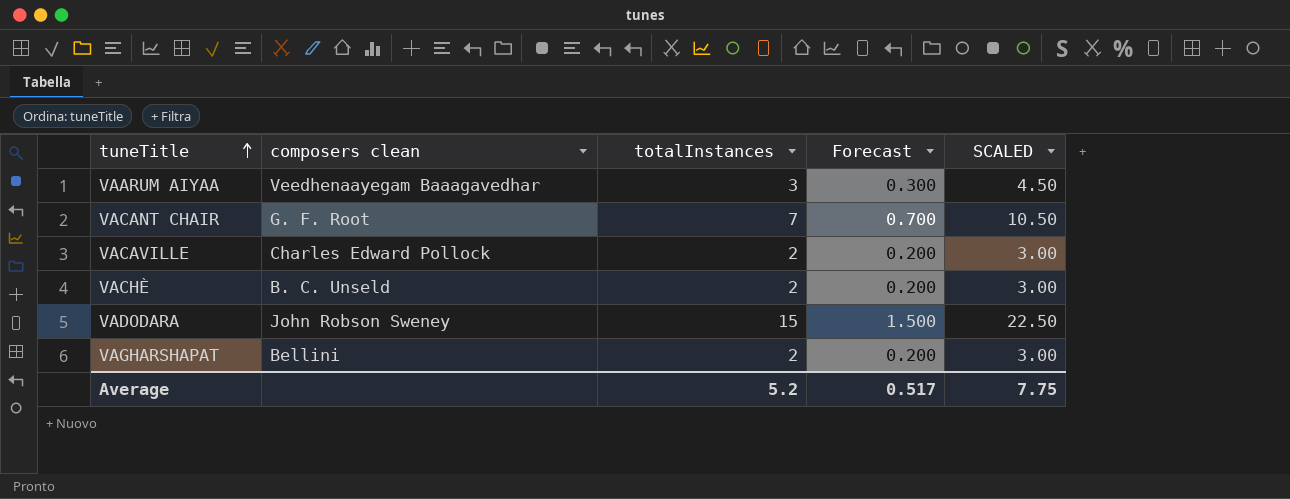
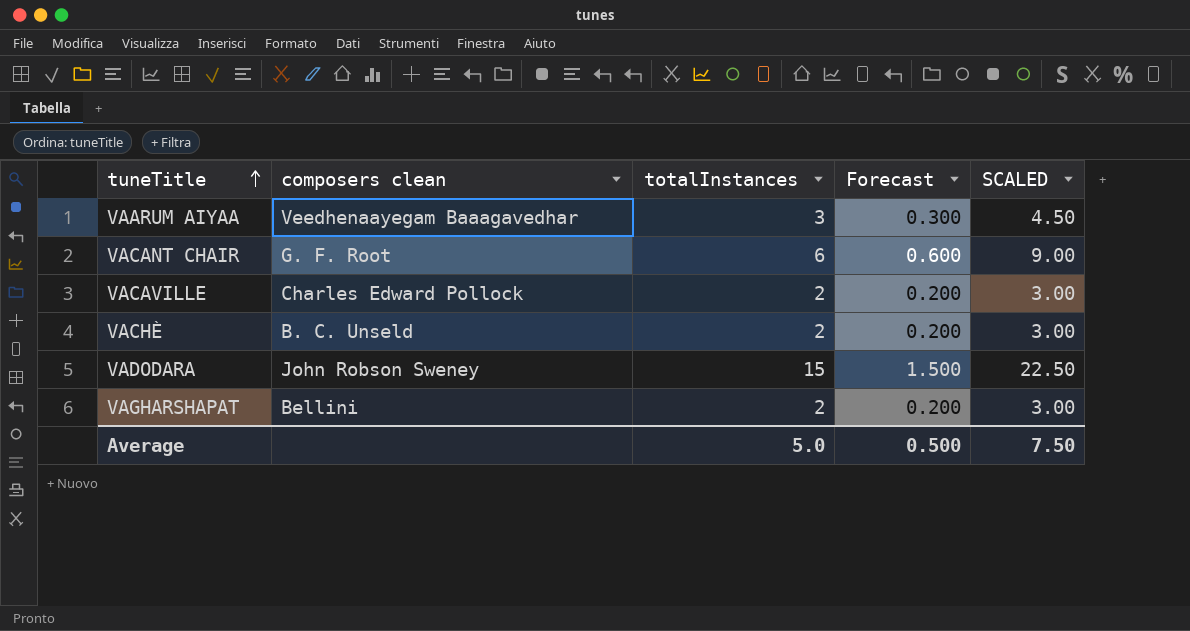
VACANT CHAIR | totalInstances: 7 -> 6
VACANT CHAIR | Forecast: 0.700 -> 0.600
VACANT CHAIR | SCALED: 10.50 -> 9.00
Average | totalInstances: 5.2 -> 5.0
Average | Forecast: 0.517 -> 0.500
Average | SCALED: 7.75 -> 7.50

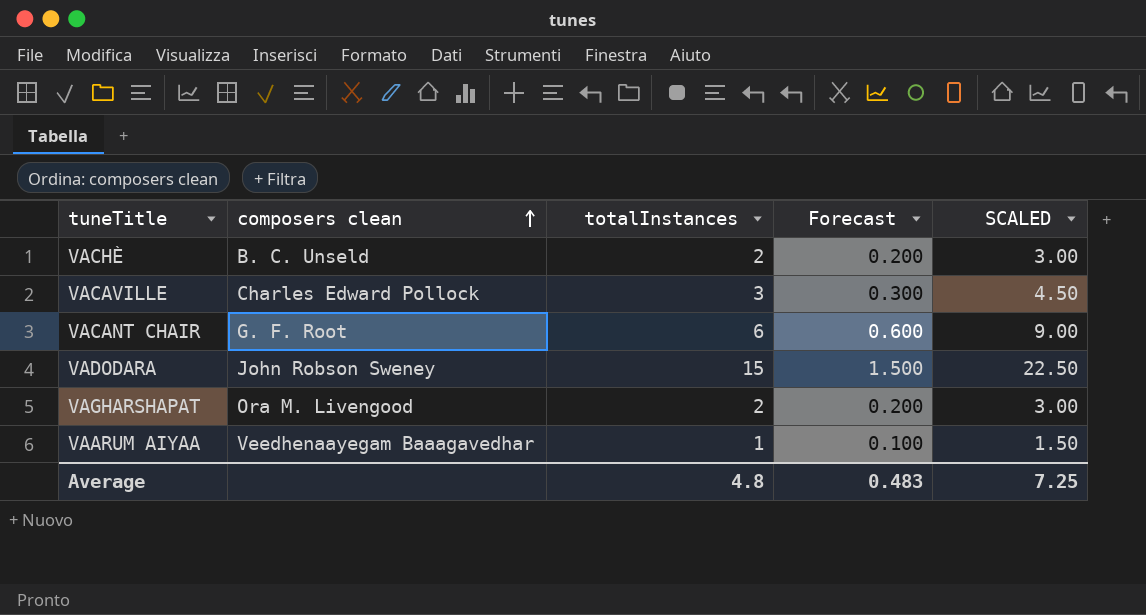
row order: tuneTitle ascending -> composers clean ascending
VACAVILLE | totalInstances: 2 -> 3
VACAVILLE | Forecast: 0.200 -> 0.300
VACAVILLE | SCALED: 3.00 -> 4.50
VAGHARSHAPAT | composers clean: Bellini -> Ora M. Livengood
VAARUM AIYAA | totalInstances: 3 -> 1
VAARUM AIYAA | Forecast: 0.300 -> 0.100
VAARUM AIYAA | SCALED: 4.50 -> 1.50
Average | totalInstances: 5.0 -> 4.8
Average | Forecast: 0.500 -> 0.483
Average | SCALED: 7.50 -> 7.25

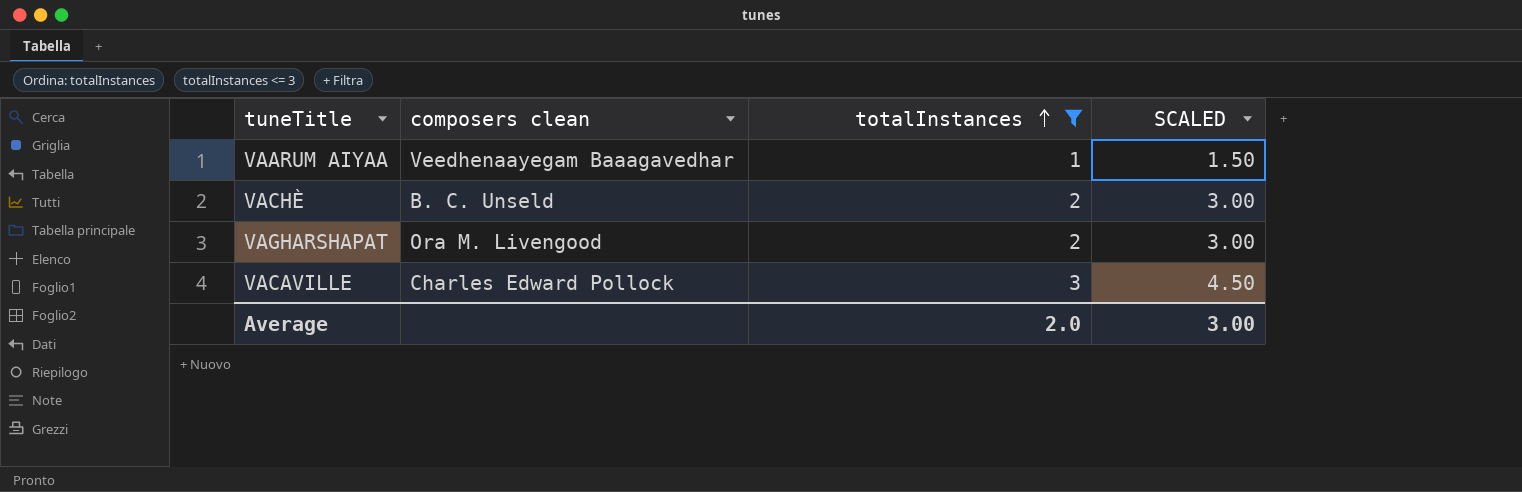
filter: none -> totalInstances <= 3
row order: composers clean ascending -> totalInstances ascending
column Forecast | formula: [totalInstances] * 0.1 -> none
Average | totalInstances: 4.8 -> 2.0
Average | SCALED: 7.25 -> 3.00

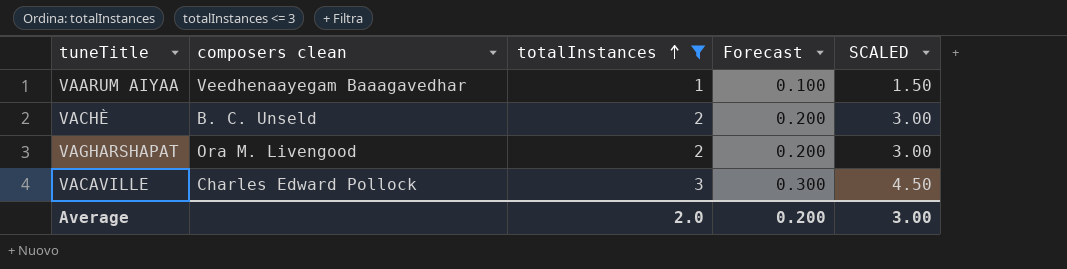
column Forecast | formula: none -> [totalInstances] * 0.1

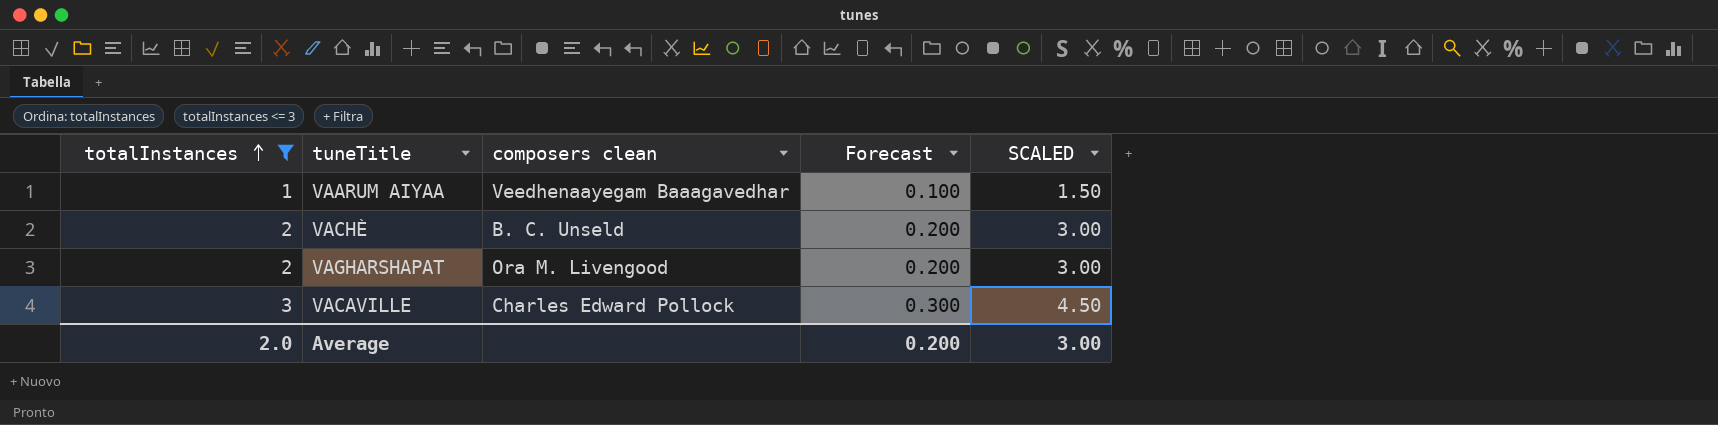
column totalInstances | position: 3 -> 1

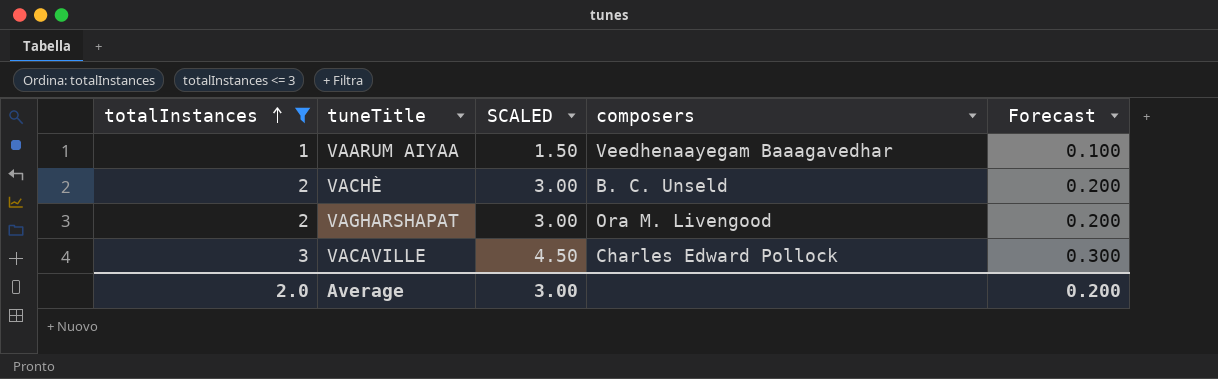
column SCALED | position: 5 -> 3
column name: composers clean -> composers

